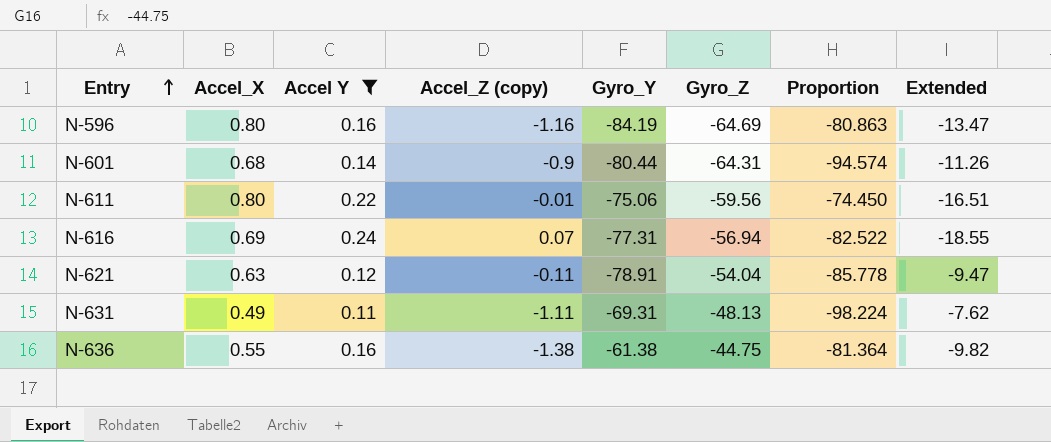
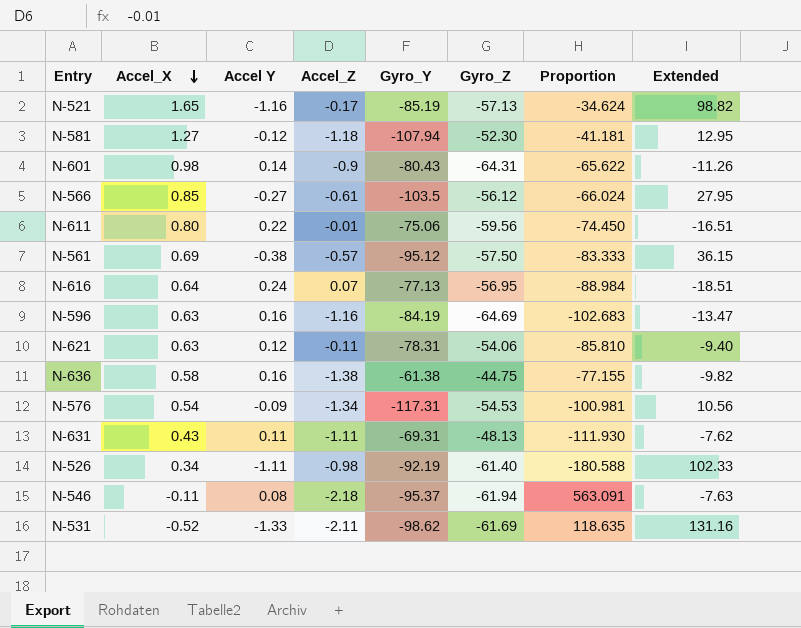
filter: Accel Y >= 0.11 -> none
row order: Entry ascending -> Accel_X descending
column name: Accel_Z (copy) -> Accel_Z
N-601 | Accel_X: 0.68 -> 0.98
N-601 | Gyro_Y: -80.44 -> -80.43
N-601 | Proportion: -94.574 -> -65.622
N-616 | Accel_X: 0.69 -> 0.64
N-616 | Gyro_Y: -77.31 -> -77.13
N-616 | Gyro_Z: -56.94 -> -56.95
N-616 | Proportion: -82.522 -> -88.984
N-616 | Extended: -18.55 -> -18.51
N-596 | Accel_X: 0.80 -> 0.63
N-596 | Proportion: -80.863 -> -102.683
N-621 | Gyro_Y: -78.91 -> -78.31
N-621 | Gyro_Z: -54.04 -> -54.06
N-621 | Proportion: -85.778 -> -85.810
N-621 | Extended: -9.47 -> -9.40
N-636 | Accel_X: 0.55 -> 0.58
N-636 | Proportion: -81.364 -> -77.155
N-631 | Accel_X: 0.49 -> 0.43
N-631 | Proportion: -98.224 -> -111.930

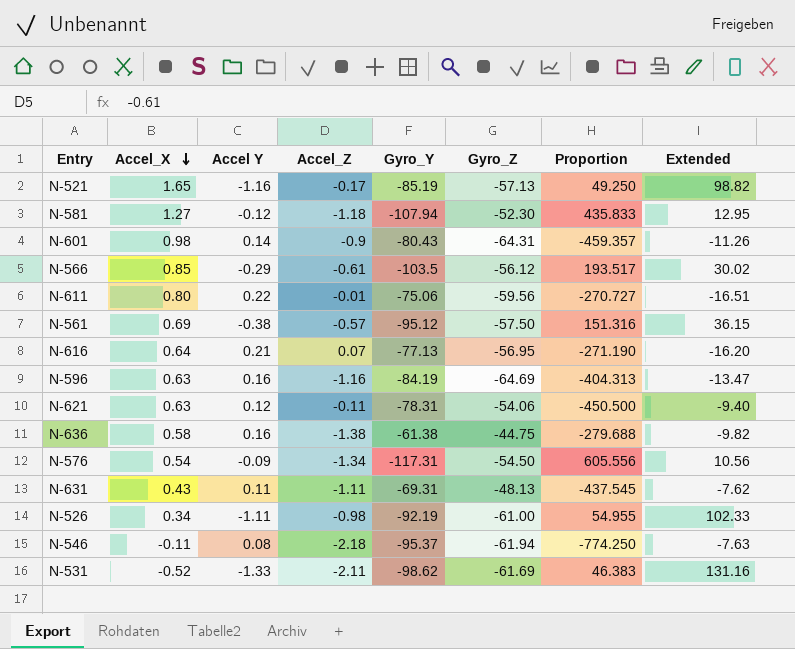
column Proportion | formula: [Gyro_Z] / [Accel_X] -> [Gyro_Z] / [Accel Y]
N-566 | Accel Y: -0.27 -> -0.29
N-566 | Extended: 27.95 -> 30.02
N-616 | Accel Y: 0.24 -> 0.21
N-616 | Extended: -18.51 -> -16.20
N-576 | Gyro_Z: -54.53 -> -54.50
N-526 | Gyro_Z: -61.40 -> -61.00

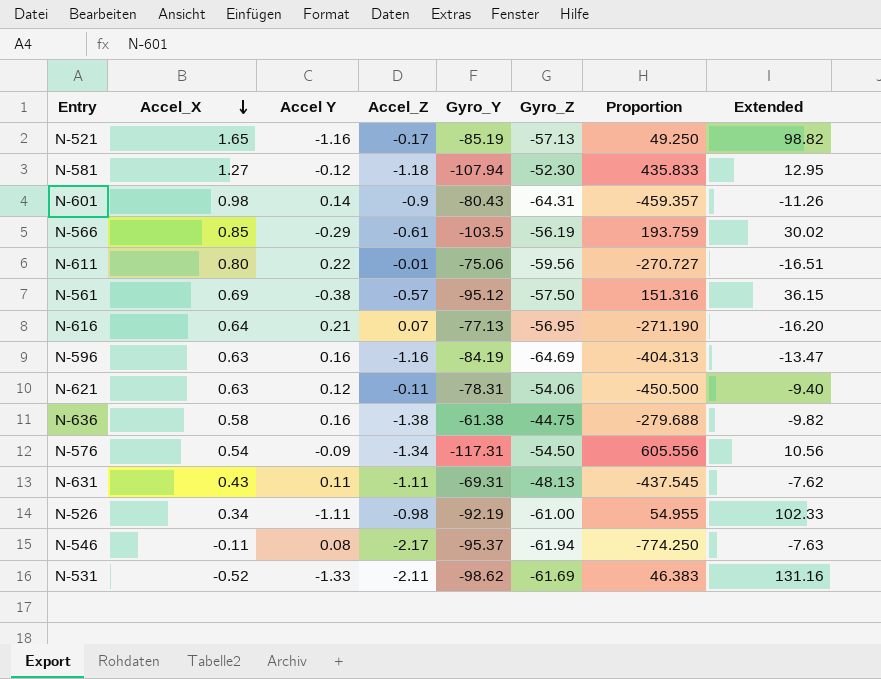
N-566 | Gyro_Z: -56.12 -> -56.19
N-566 | Proportion: 193.517 -> 193.759
N-546 | Accel_Z: -2.18 -> -2.17

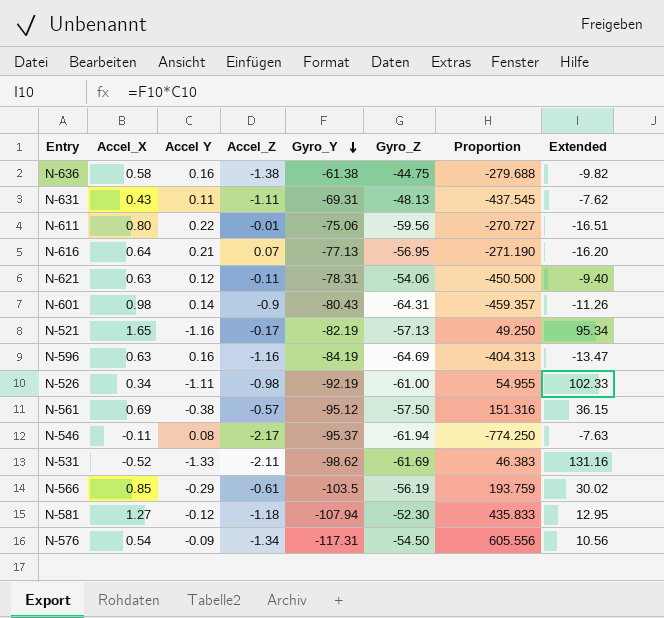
row order: Accel_X descending -> Gyro_Y descending
N-521 | Gyro_Y: -85.19 -> -82.19
N-521 | Extended: 98.82 -> 95.34

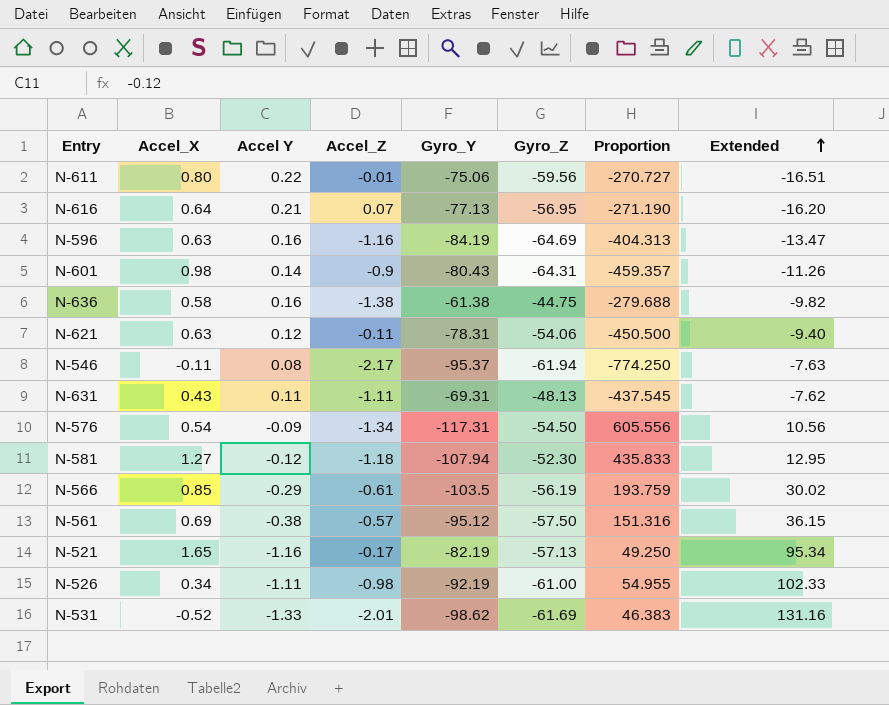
row order: Gyro_Y descending -> Extended ascending
N-531 | Accel_Z: -2.11 -> -2.01

